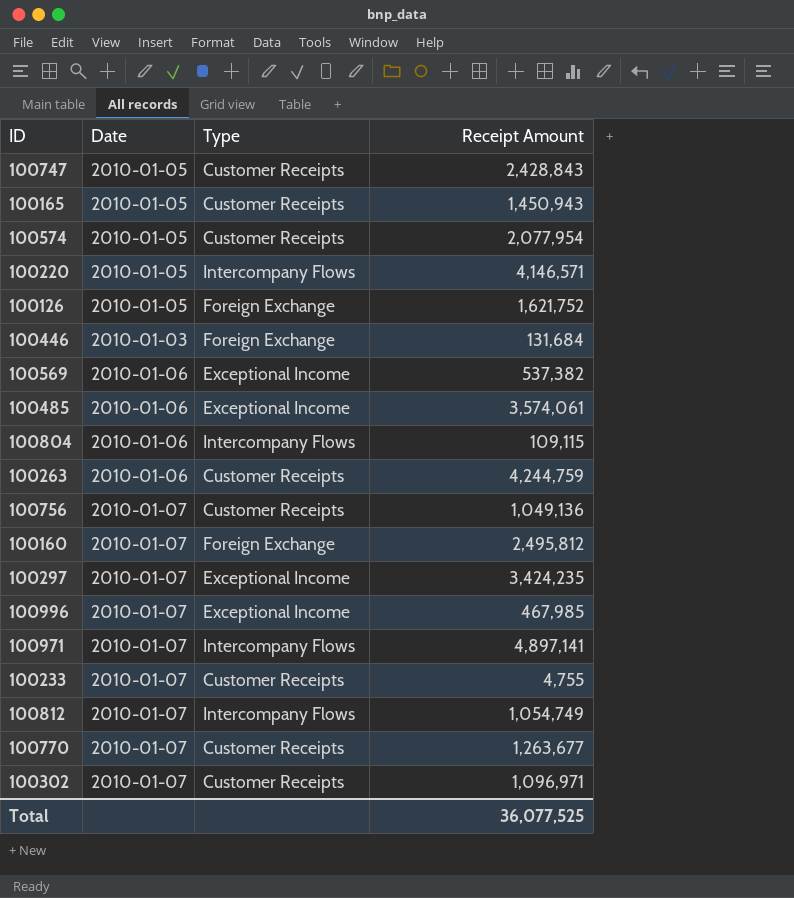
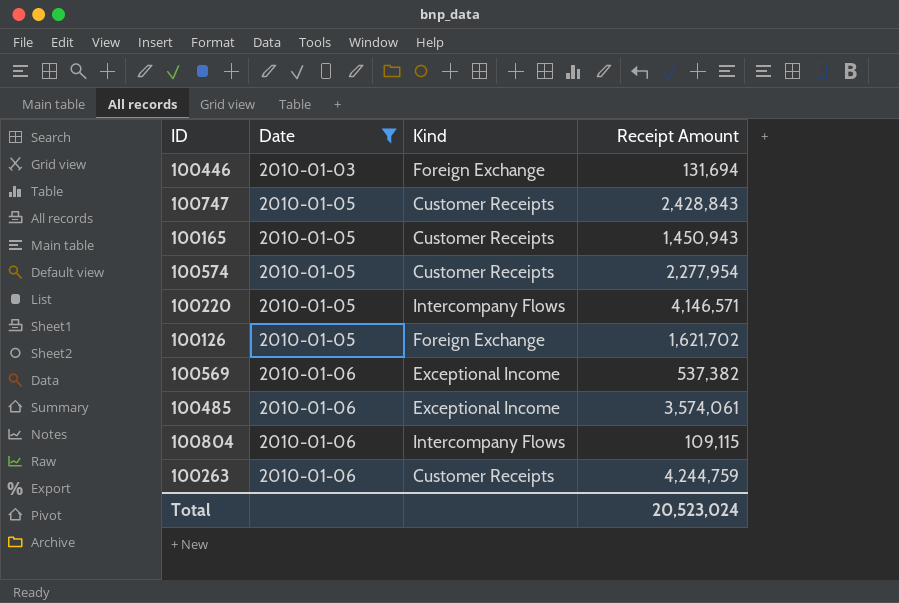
filter: none -> Date != 2010-01-07
row order: none -> Date ascending
column name: Type -> Kind
100446 | Receipt Amount: 131,684 -> 131,694
100574 | Receipt Amount: 2,077,954 -> 2,277,954
100126 | Receipt Amount: 1,621,752 -> 1,621,702
Total | Receipt Amount: 36,077,525 -> 20,523,024

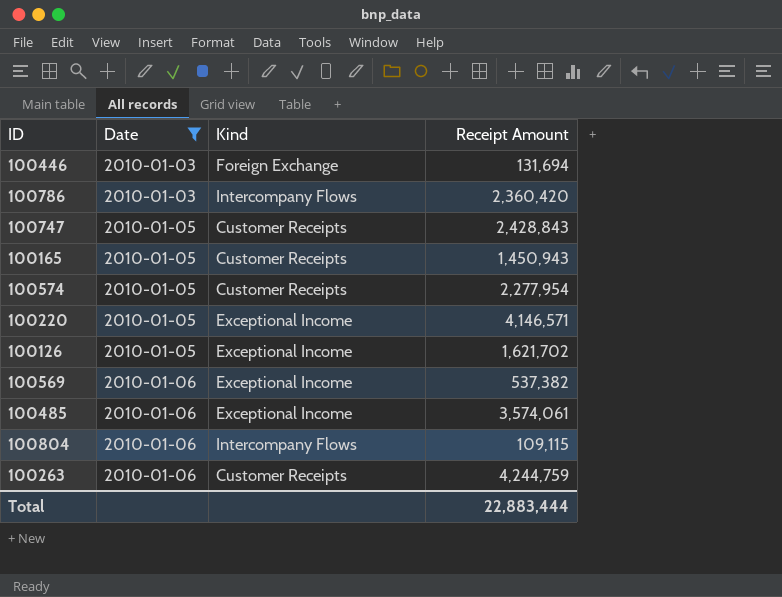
row 100786: none -> 2010-01-03 | Intercompany Flows | 2,360,420
100220 | Kind: Intercompany Flows -> Exceptional Income
100126 | Kind: Foreign Exchange -> Exceptional Income
Total | Receipt Amount: 20,523,024 -> 22,883,444

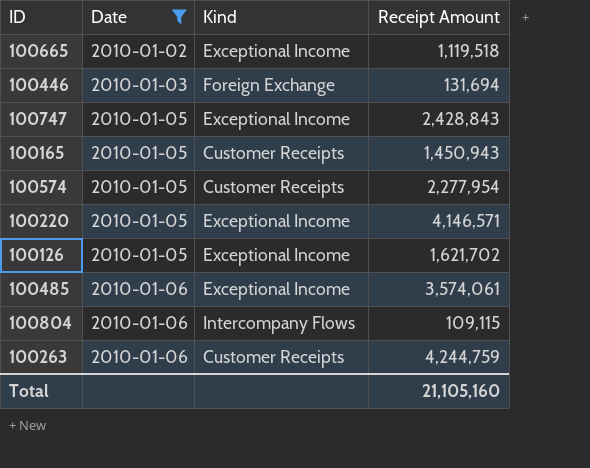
row 100786: 2010-01-03 | Intercompany Flows | 2,360,420 -> none
row 100569: 2010-01-06 | Exceptional Income | 537,382 -> none
row 100665: none -> 2010-01-02 | Exceptional Income | 1,119,518
100747 | Kind: Customer Receipts -> Exceptional Income
Total | Receipt Amount: 22,883,444 -> 21,105,160

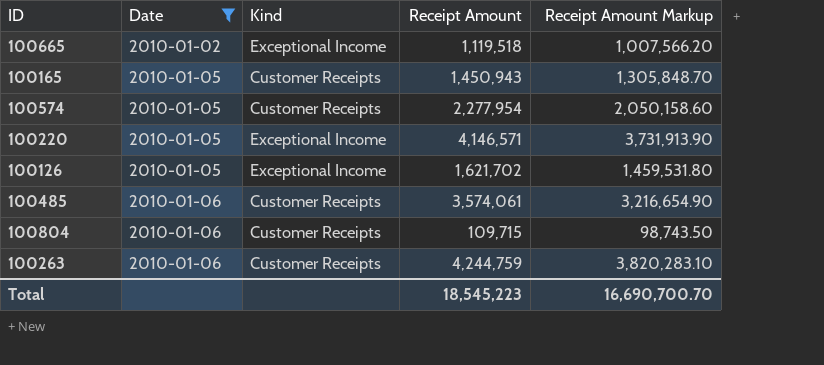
column Receipt Amount Markup | formula: none -> [Receipt Amount] * 0.9
row 100446: 2010-01-03 | Foreign Exchange | 131,694 -> none
row 100747: 2010-01-05 | Exceptional Income | 2,428,843 -> none
100485 | Kind: Exceptional Income -> Customer Receipts
100804 | Kind: Intercompany Flows -> Customer Receipts
100804 | Receipt Amount: 109,115 -> 109,715
Total | Receipt Amount: 21,105,160 -> 18,545,223

